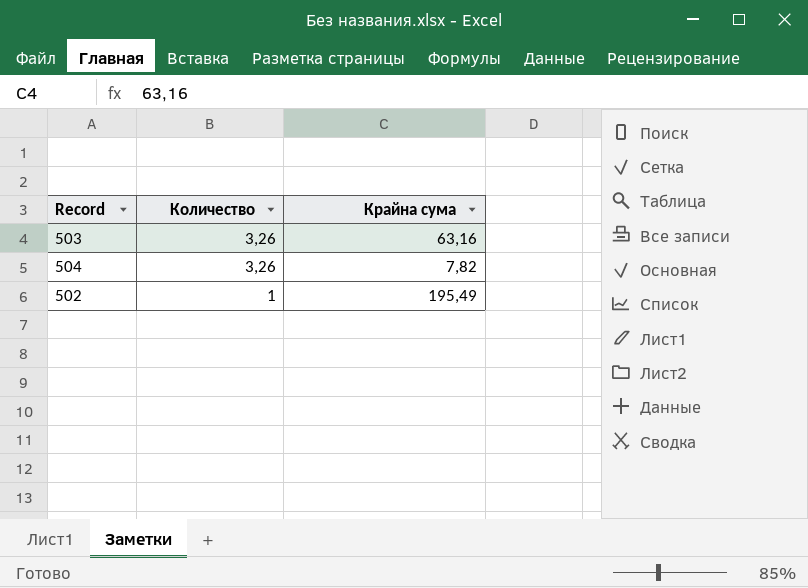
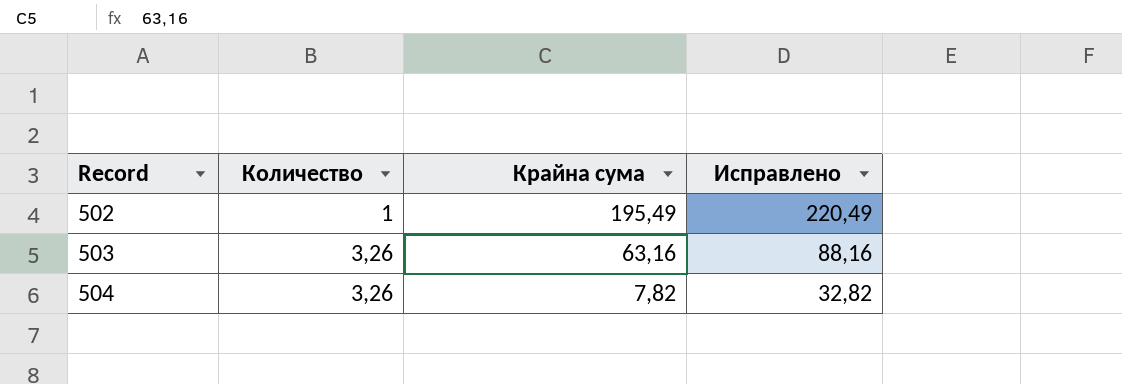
row order: Количество descending -> Record ascending
column Исправлено | formula: none -> [Крайна сума] + 25

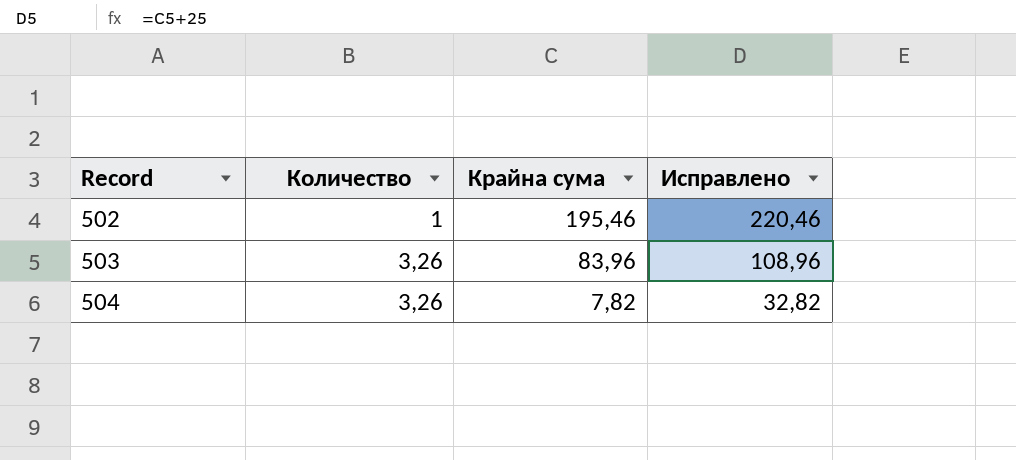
502 | Крайна сума: 195,49 -> 195,46
502 | Исправлено: 220,49 -> 220,46
503 | Крайна сума: 63,16 -> 83,96
503 | Исправлено: 88,16 -> 108,96

